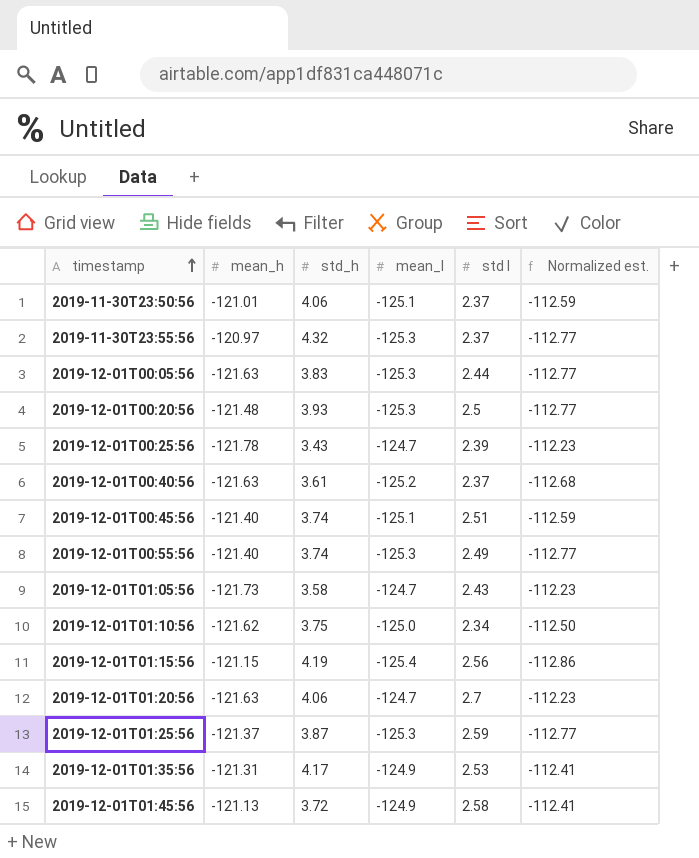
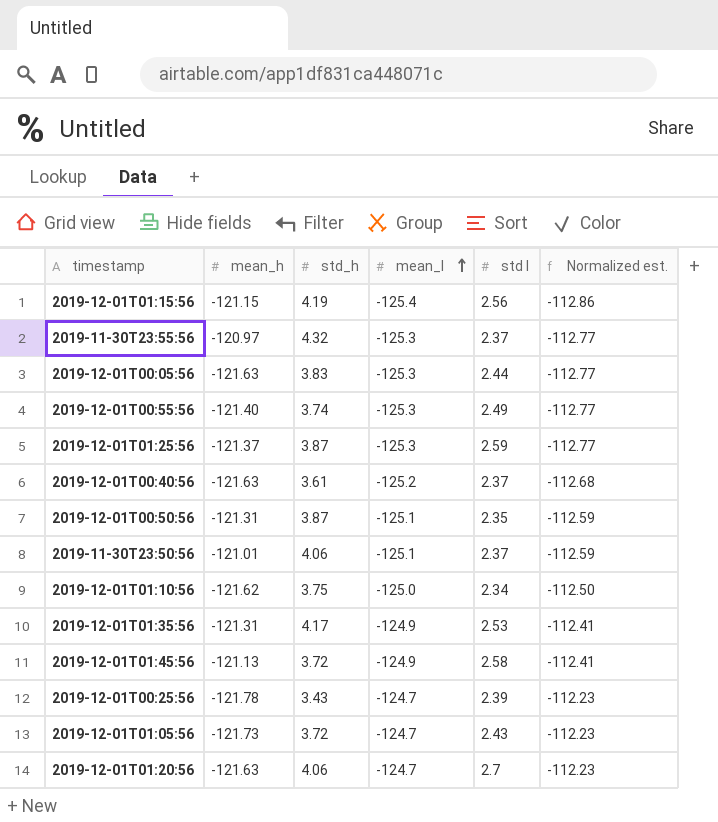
row order: timestamp ascending -> mean_l ascending
row 2019-12-01T00:20:56: -121.48 | 3.93 | -125.3 | 2.5 | -112.77 -> none
row 2019-12-01T00:45:56: -121.40 | 3.74 | -125.1 | 2.51 | -112.59 -> none
row 2019-12-01T00:50:56: none -> -121.31 | 3.87 | -125.1 | 2.35 | -112.59
2019-12-01T01:05:56 | std_h: 3.58 -> 3.72

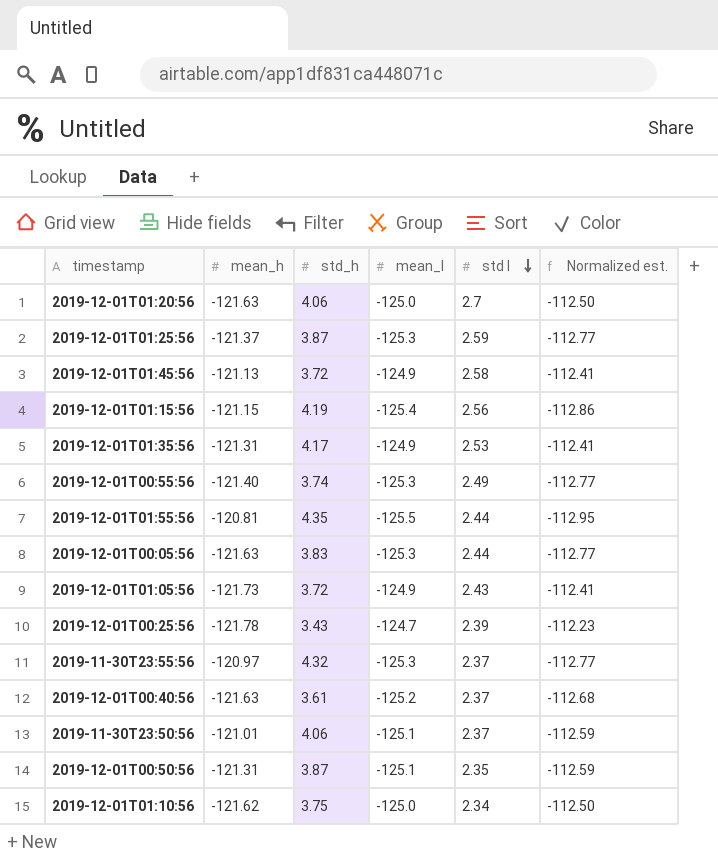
row order: mean_l ascending -> std l descending
2019-12-01T01:20:56 | mean_l: -124.7 -> -125.0
2019-12-01T01:20:56 | Normalized est.: -112.23 -> -112.50
row 2019-12-01T01:55:56: none -> -120.81 | 4.35 | -125.5 | 2.44 | -112.95
2019-12-01T01:05:56 | mean_l: -124.7 -> -124.9
2019-12-01T01:05:56 | Normalized est.: -112.23 -> -112.41

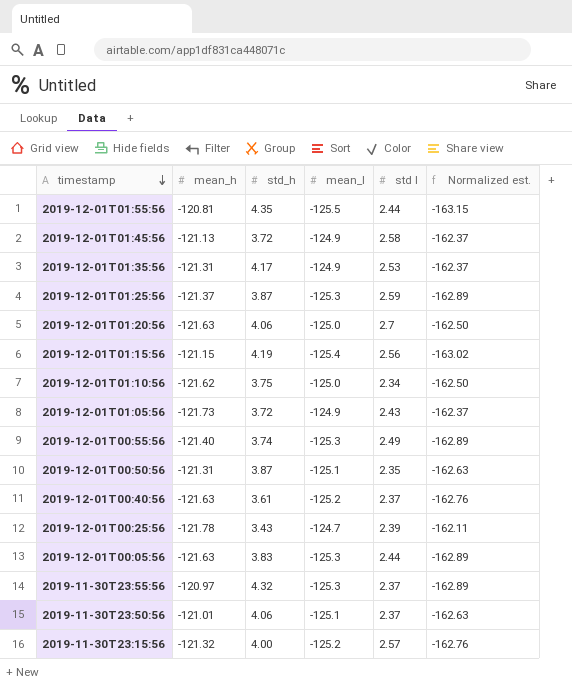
row order: std l descending -> timestamp descending
column Normalized est. | formula: [mean_l] * 0.9 -> [mean_l] * 1.3
row 2019-11-30T23:15:56: none -> -121.32 | 4.00 | -125.2 | 2.57 | -162.76

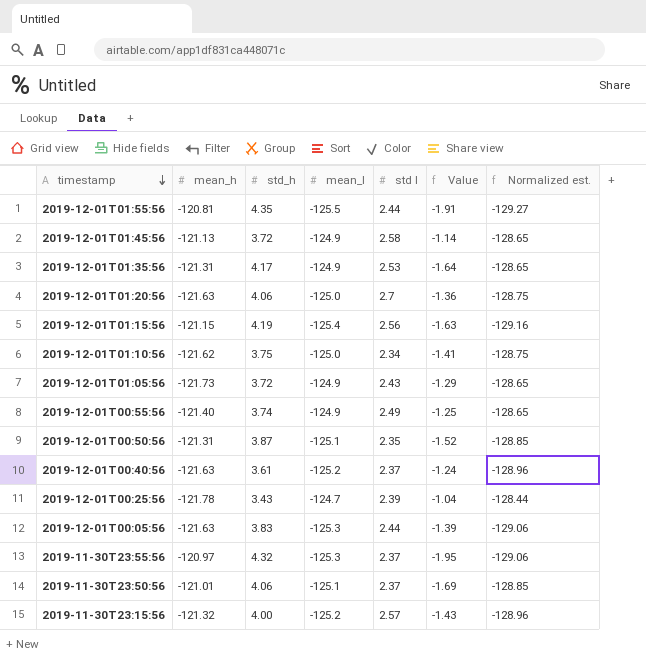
column Value | formula: none -> [std l] - [std_h]
column Normalized est. | formula: [mean_l] * 1.3 -> [mean_l] * 1.03
row 2019-12-01T01:25:56: -121.37 | 3.87 | -125.3 | 2.59 | -162.89 -> none
2019-12-01T00:55:56 | mean_l: -125.3 -> -124.9

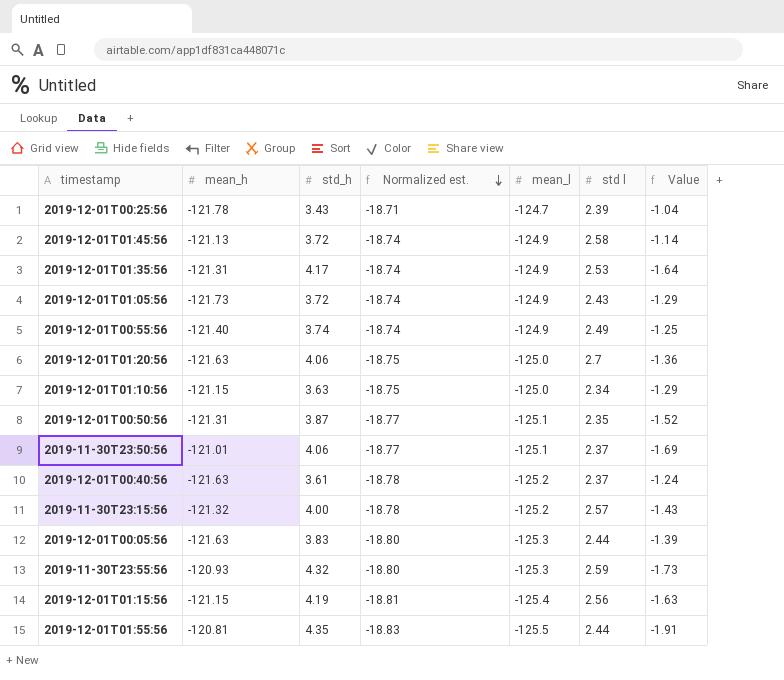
row order: timestamp descending -> Normalized est. descending
column Normalized est. | formula: [mean_l] * 1.03 -> [mean_l] * 0.15
column Normalized est. | position: 7 -> 4
2019-12-01T01:10:56 | mean_h: -121.62 -> -121.15
2019-12-01T01:10:56 | std_h: 3.75 -> 3.63
2019-12-01T01:10:56 | Value: -1.41 -> -1.29
2019-11-30T23:55:56 | mean_h: -120.97 -> -120.93
2019-11-30T23:55:56 | std l: 2.37 -> 2.59
2019-11-30T23:55:56 | Value: -1.95 -> -1.73

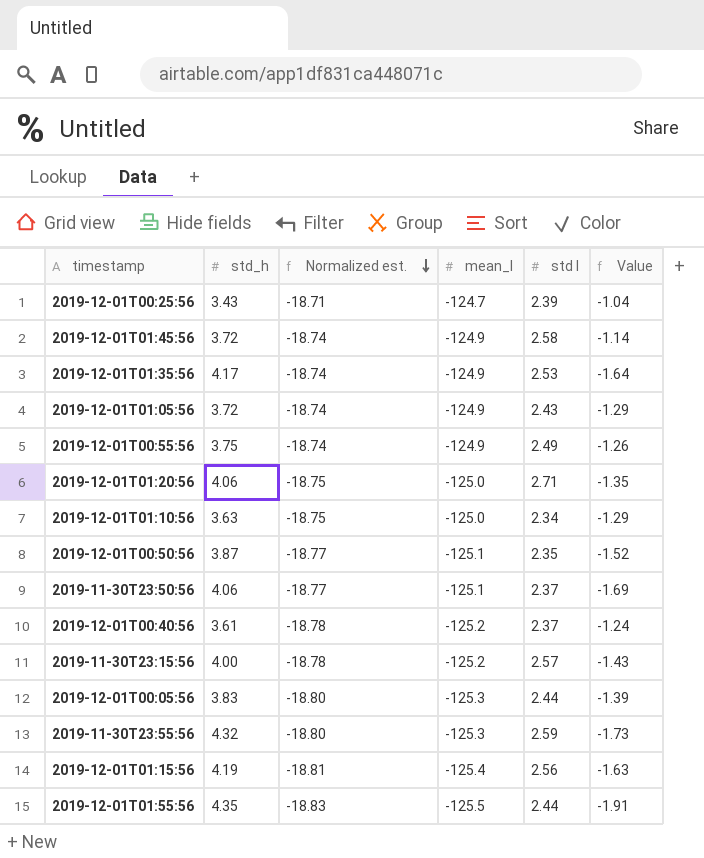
column mean_h | position: 2 -> none
2019-12-01T00:55:56 | std_h: 3.74 -> 3.75
2019-12-01T00:55:56 | Value: -1.25 -> -1.26
2019-12-01T01:20:56 | std l: 2.7 -> 2.71
2019-12-01T01:20:56 | Value: -1.36 -> -1.35

